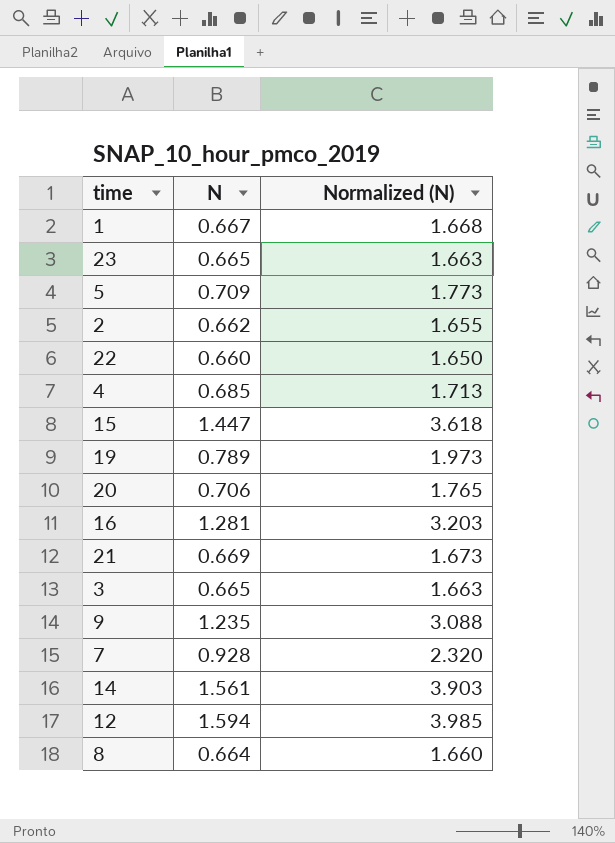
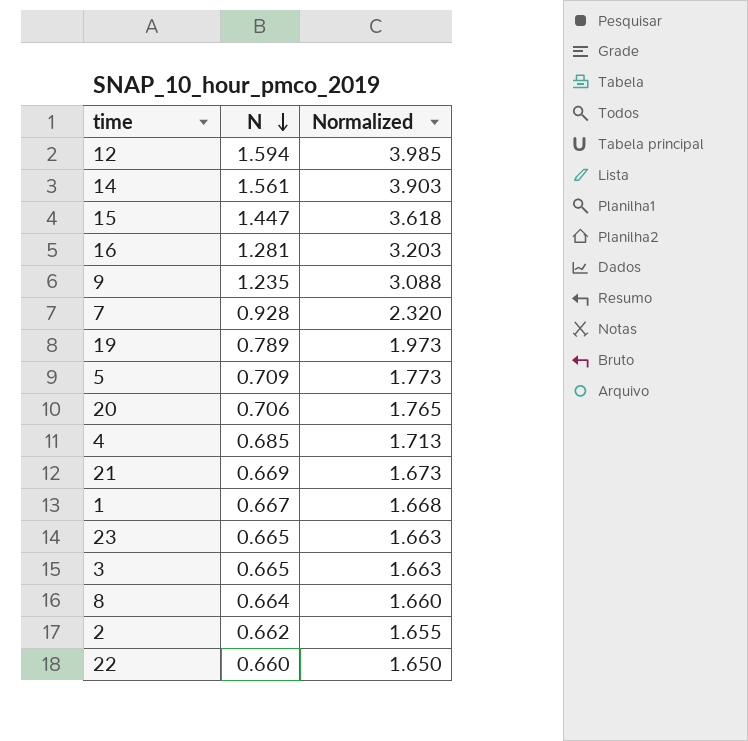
row order: none -> N descending
column name: Normalized (N) -> Normalized

